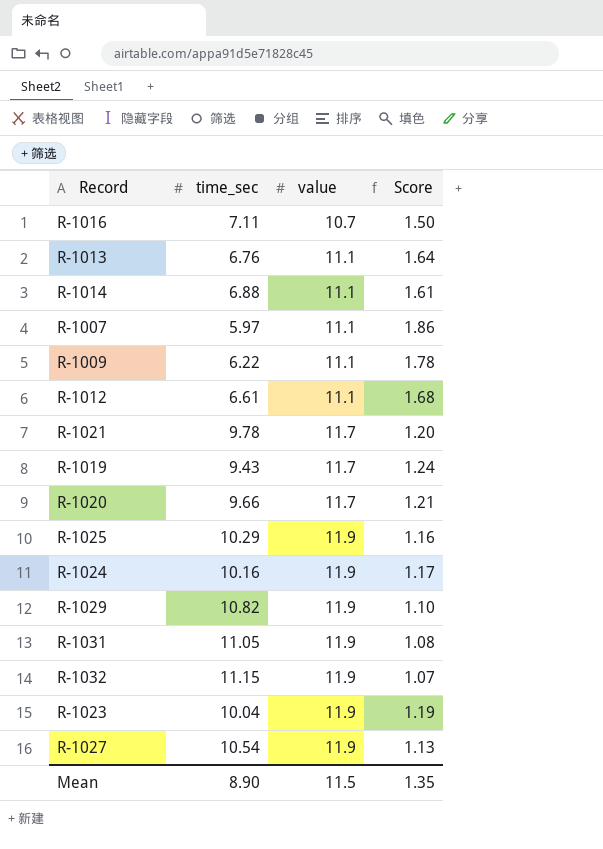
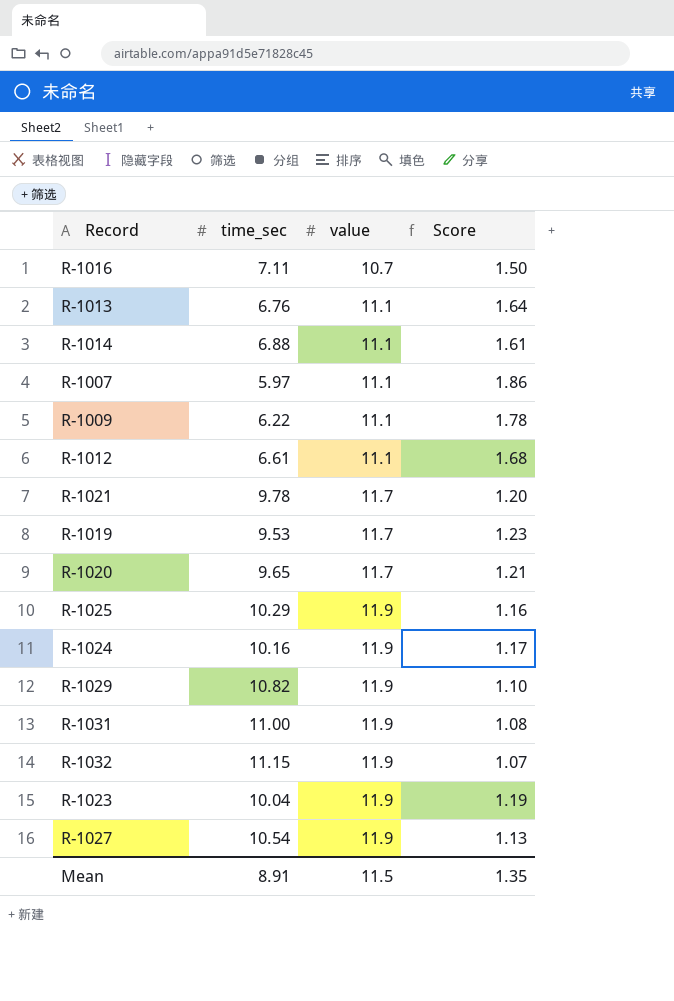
R-1019 | time_sec: 9.43 -> 9.53
R-1019 | Score: 1.24 -> 1.23
R-1020 | time_sec: 9.66 -> 9.65
R-1031 | time_sec: 11.05 -> 11.00
Mean | time_sec: 8.90 -> 8.91

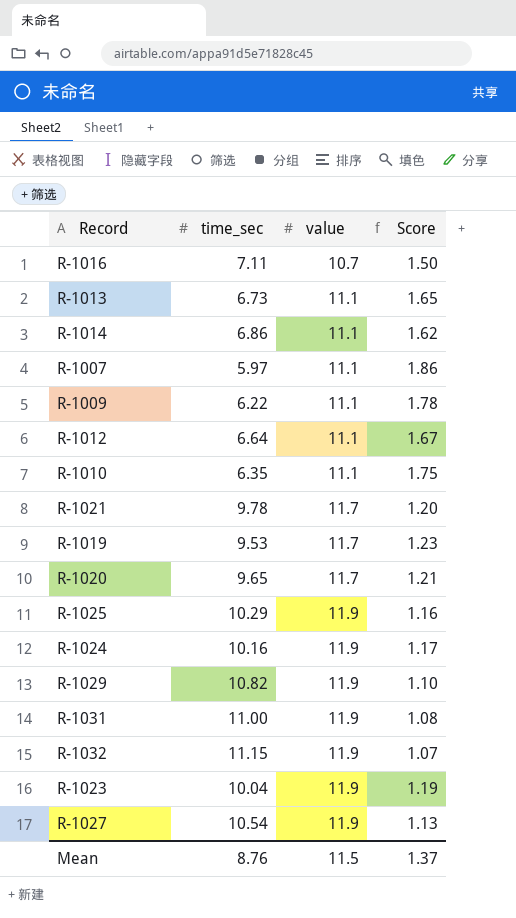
R-1013 | time_sec: 6.76 -> 6.73
R-1013 | Score: 1.64 -> 1.65
R-1014 | time_sec: 6.88 -> 6.86
R-1014 | Score: 1.61 -> 1.62
R-1012 | time_sec: 6.61 -> 6.64
R-1012 | Score: 1.68 -> 1.67
row R-1010: none -> 6.35 | 11.1 | 1.75
Mean | time_sec: 8.91 -> 8.76
Mean | Score: 1.35 -> 1.37

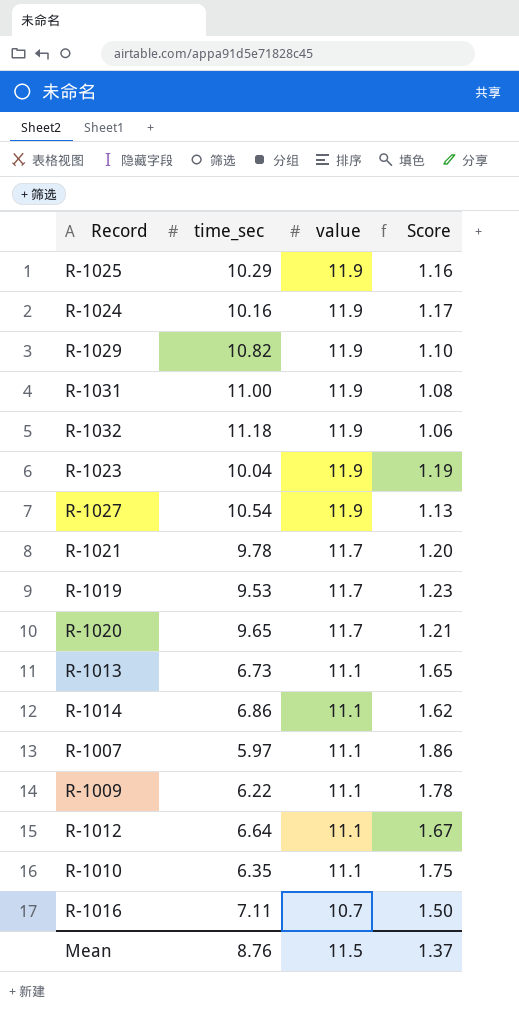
row order: value ascending -> value descending
R-1032 | time_sec: 11.15 -> 11.18
R-1032 | Score: 1.07 -> 1.06

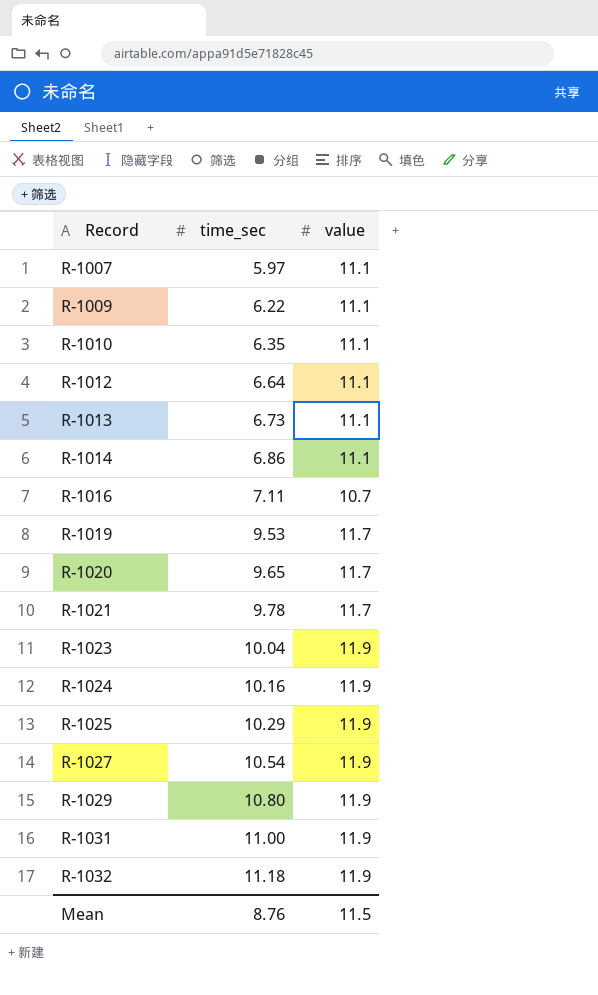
row order: value descending -> Record ascending
column Score | formula: [value] / [time_sec] -> none
R-1029 | time_sec: 10.82 -> 10.80

